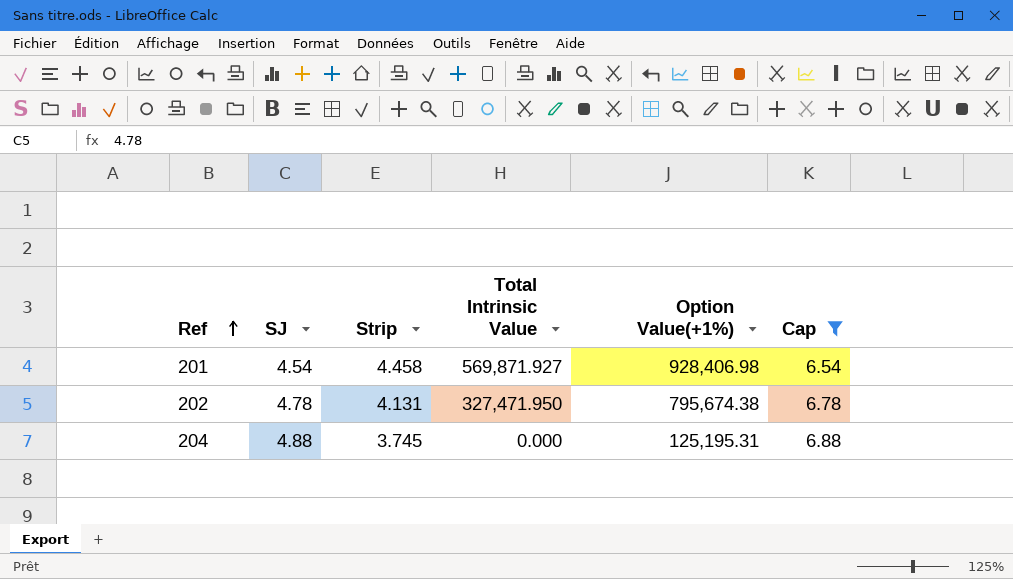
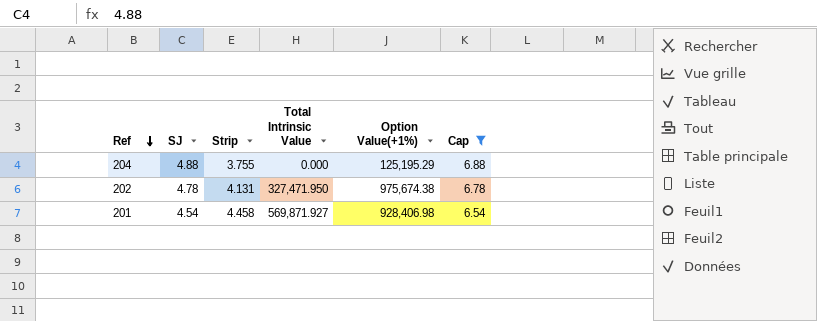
row order: Ref ascending -> Ref descending
204 | Strip: 3.745 -> 3.755
204 | Option Value(+1%): 125,195.31 -> 125,195.29
202 | Option Value(+1%): 795,674.38 -> 975,674.38

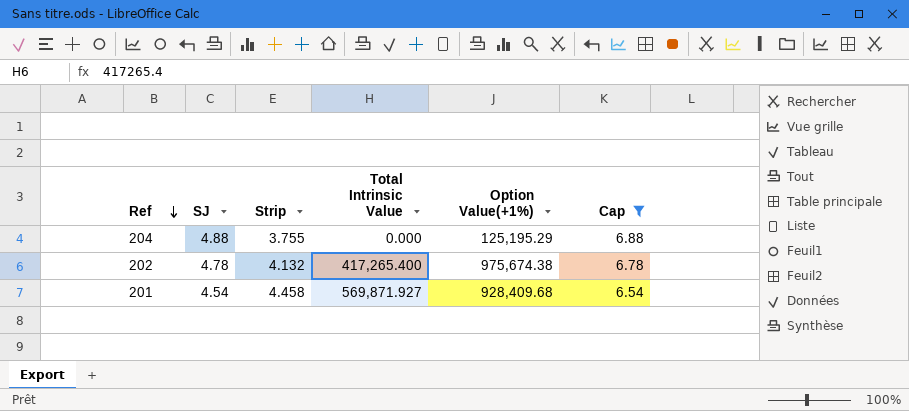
202 | Strip: 4.131 -> 4.132
202 | Total Intrinsic Value: 327,471.950 -> 417,265.400
201 | Option Value(+1%): 928,406.98 -> 928,409.68

